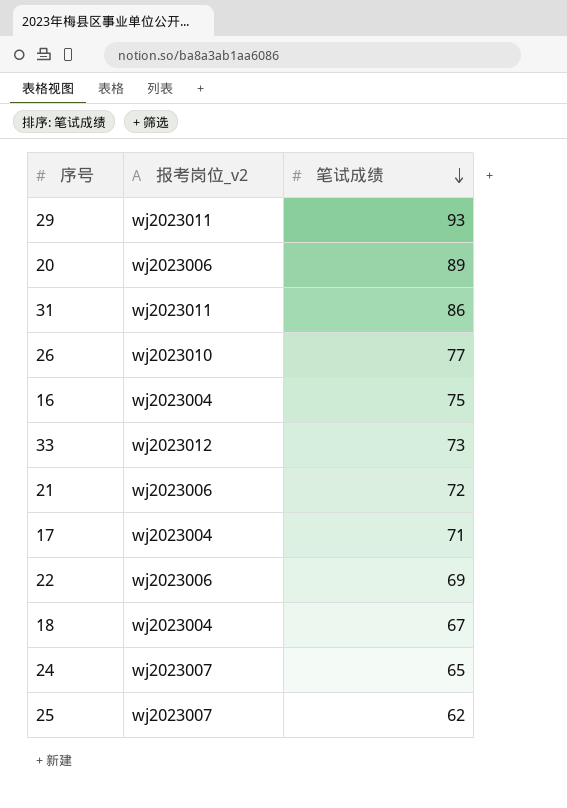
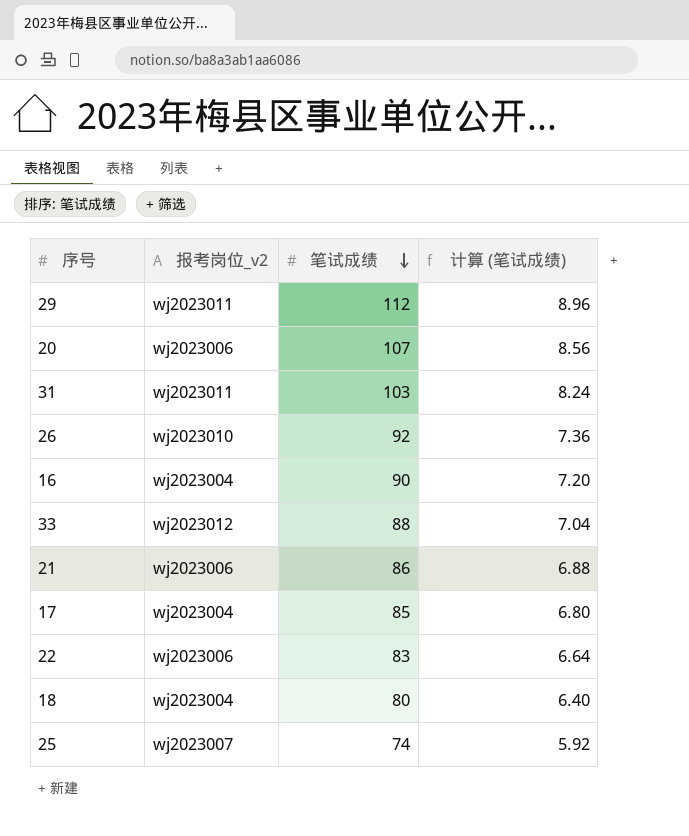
column 计算 (笔试成绩) | formula: none -> [笔试成绩] * 0.08
row 24: wj2023007 | 65 -> none
29 | 笔试成绩: 93 -> 112
20 | 笔试成绩: 89 -> 107
31 | 笔试成绩: 86 -> 103
26 | 笔试成绩: 77 -> 92
16 | 笔试成绩: 75 -> 90
33 | 笔试成绩: 73 -> 88
21 | 笔试成绩: 72 -> 86
17 | 笔试成绩: 71 -> 85
22 | 笔试成绩: 69 -> 83
18 | 笔试成绩: 67 -> 80
25 | 笔试成绩: 62 -> 74

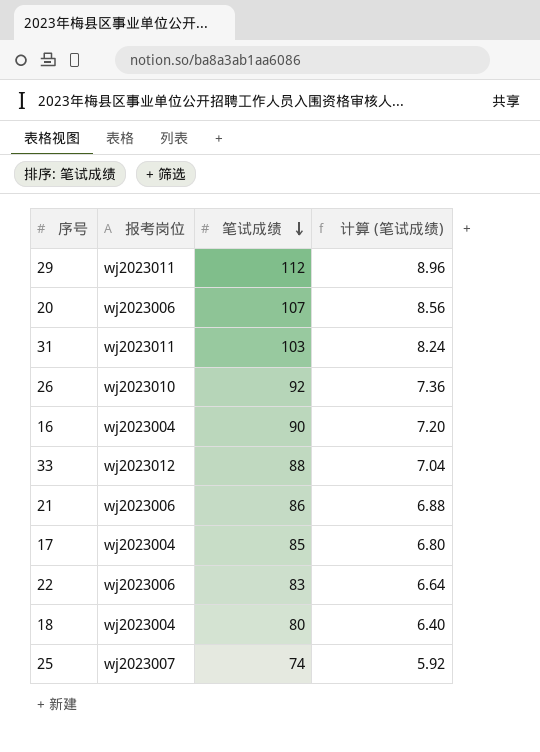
column name: 报考岗位_v2 -> 报考岗位

